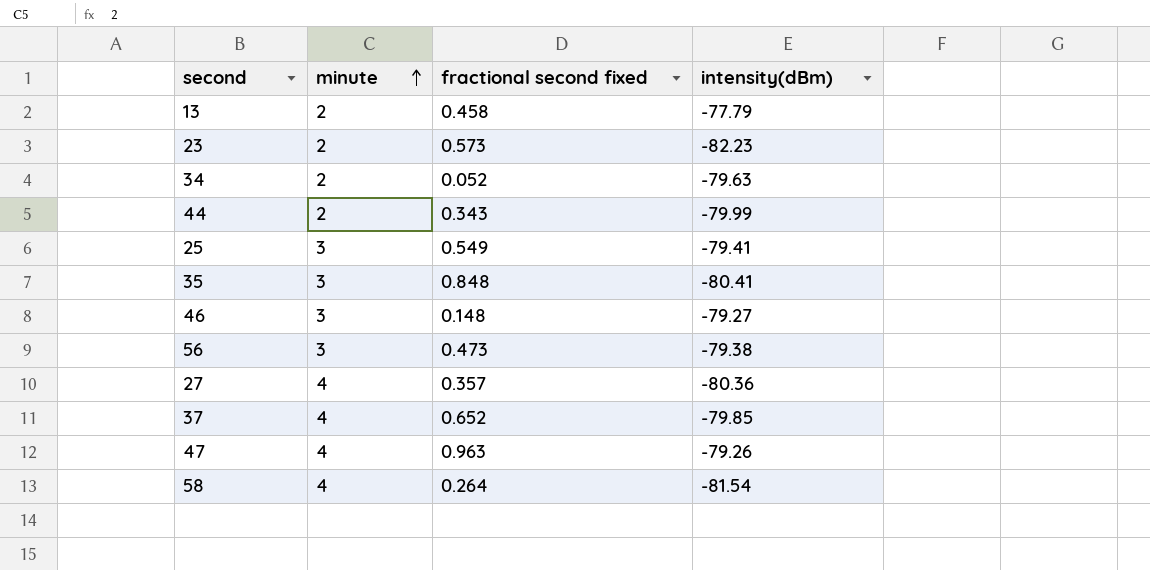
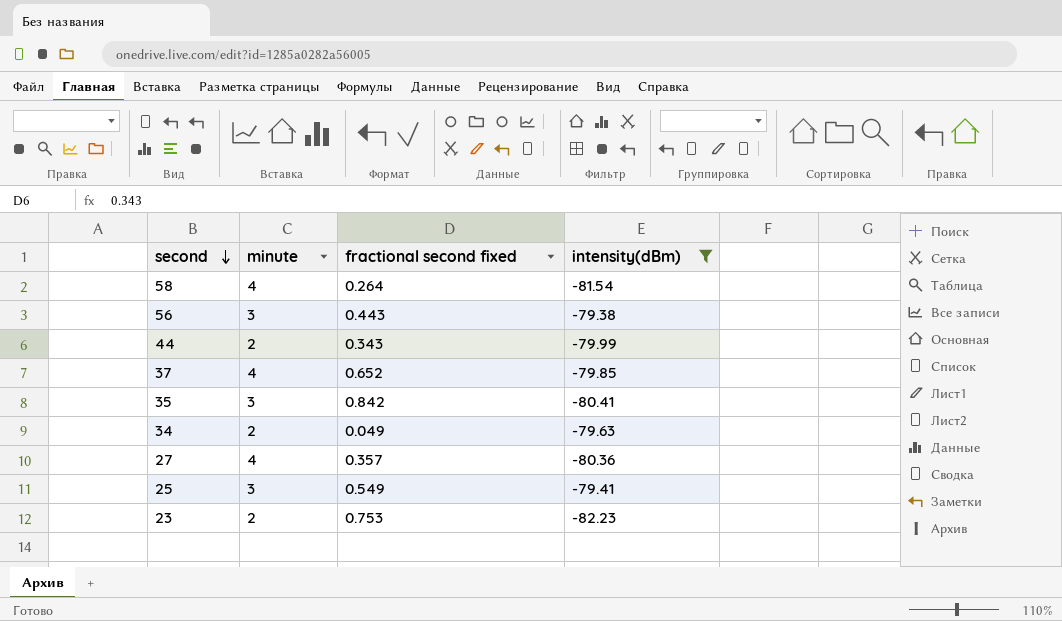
filter: none -> intensity(dBm) <= -79.38
row order: minute ascending -> second descending
56 | fractional second fixed: 0.473 -> 0.443
35 | fractional second fixed: 0.848 -> 0.842
34 | fractional second fixed: 0.052 -> 0.049
23 | fractional second fixed: 0.573 -> 0.753

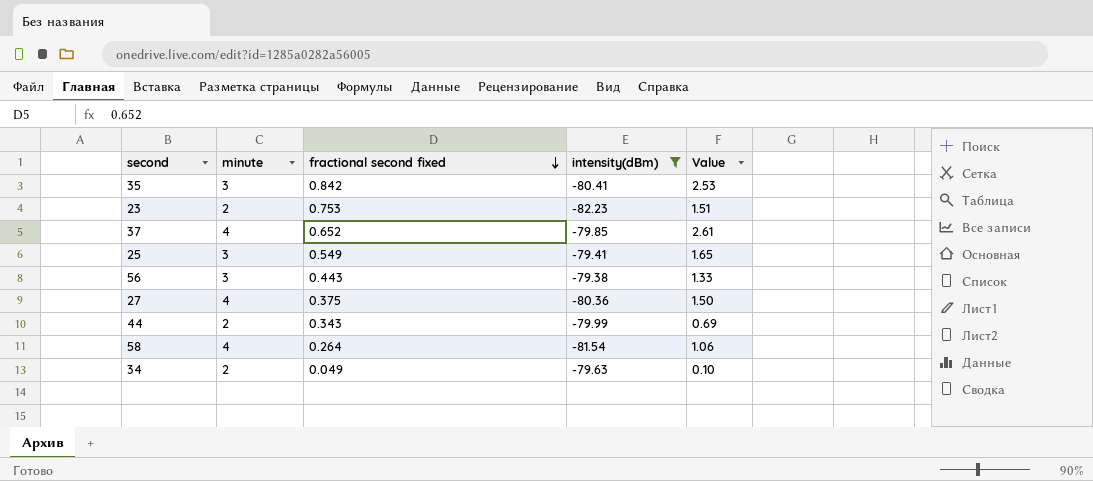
row order: second descending -> fractional second fixed descending
column Value | formula: none -> [minute] * [fractional second fixed]
27 | fractional second fixed: 0.357 -> 0.375

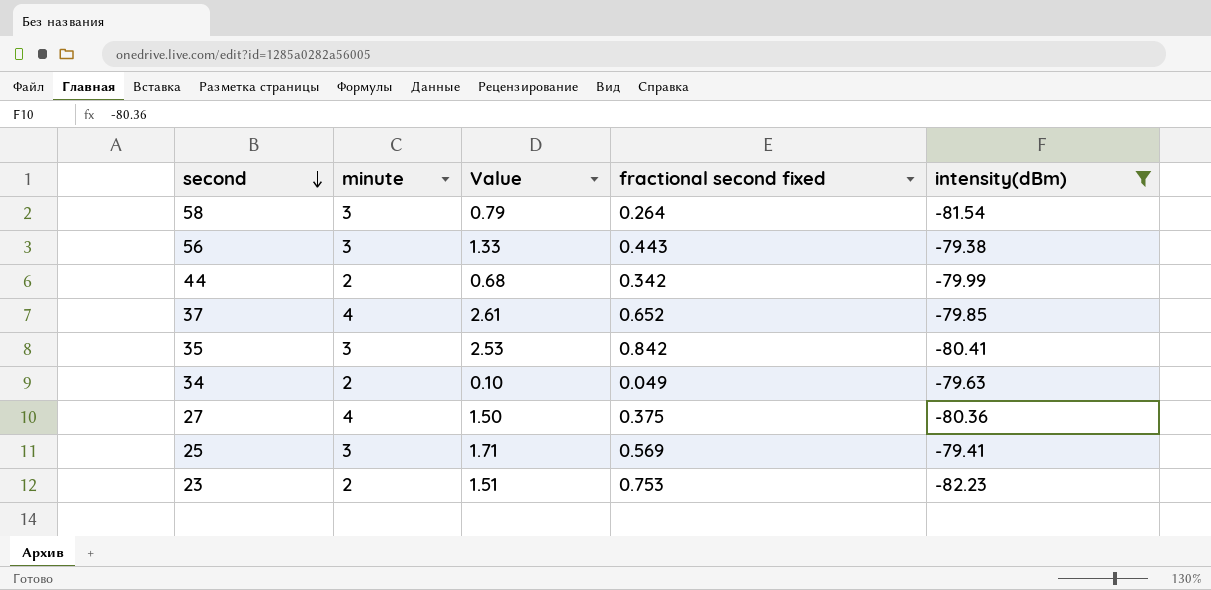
row order: fractional second fixed descending -> second descending
column Value | position: 5 -> 3
58 | minute: 4 -> 3
58 | Value: 1.06 -> 0.79
44 | Value: 0.69 -> 0.68
44 | fractional second fixed: 0.343 -> 0.342
25 | Value: 1.65 -> 1.71
25 | fractional second fixed: 0.549 -> 0.569

